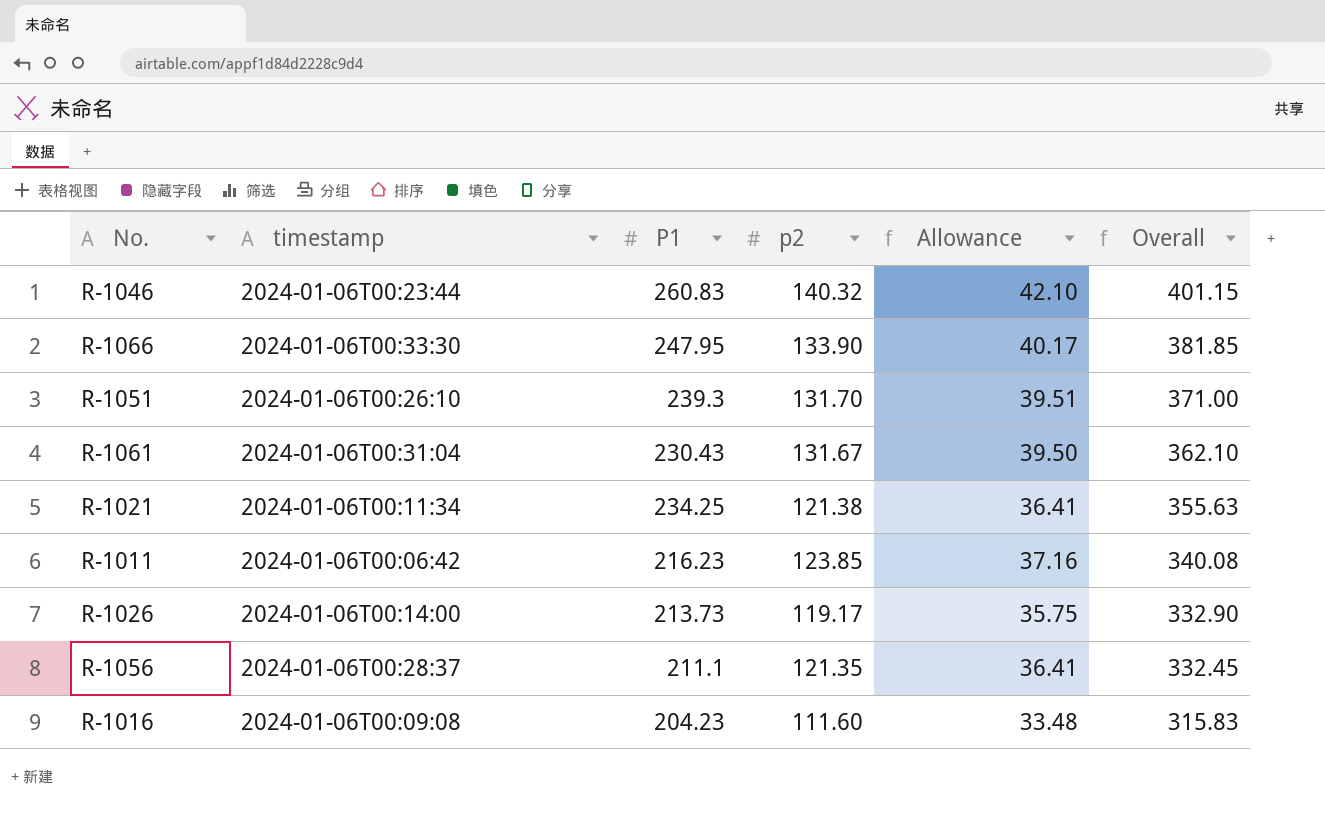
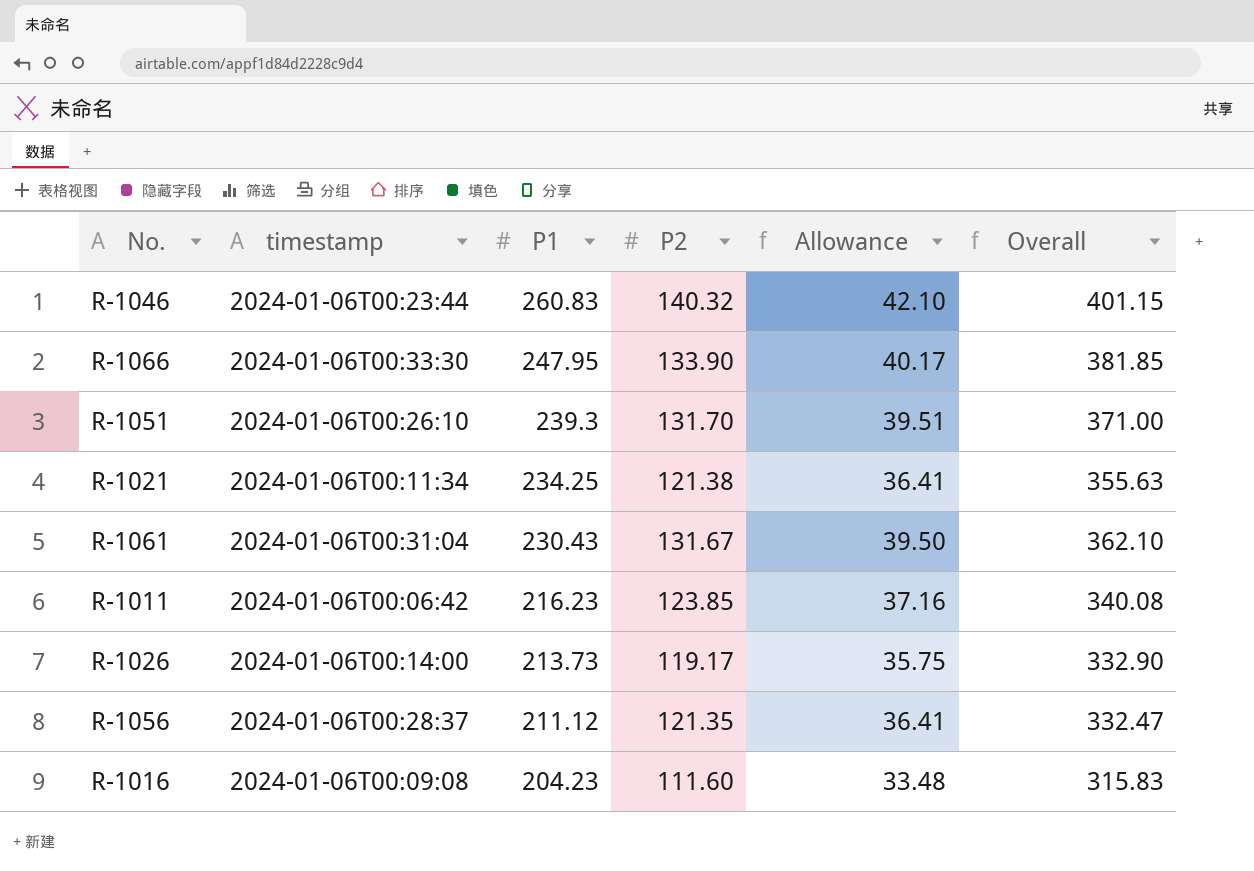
row order: Overall descending -> P1 descending
column name: p2 -> P2
R-1056 | P1: 211.1 -> 211.12
R-1056 | Overall: 332.45 -> 332.47

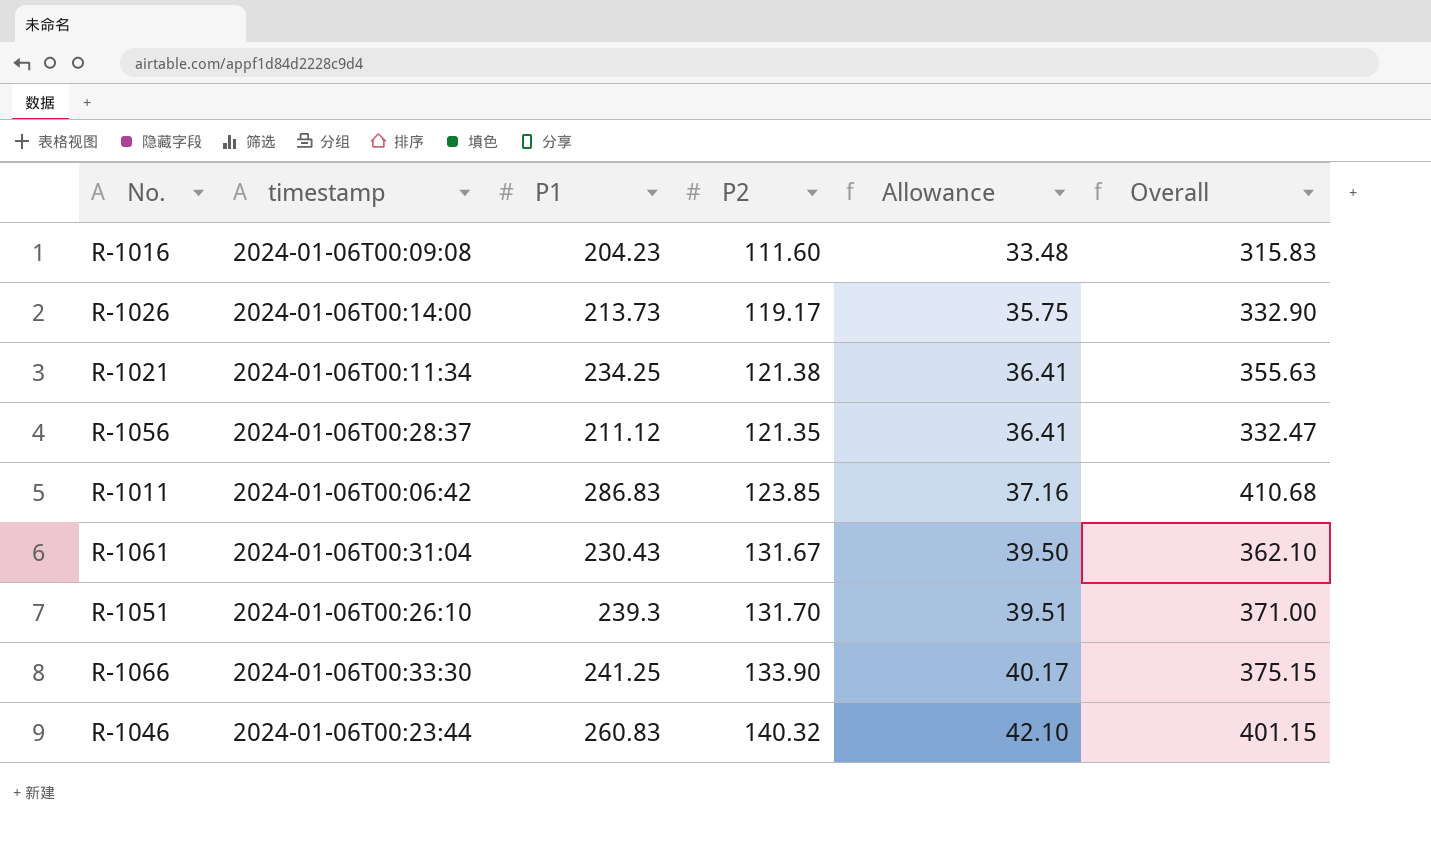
row order: P1 descending -> Allowance ascending
R-1011 | P1: 216.23 -> 286.83
R-1011 | Overall: 340.08 -> 410.68
R-1066 | P1: 247.95 -> 241.25
R-1066 | Overall: 381.85 -> 375.15

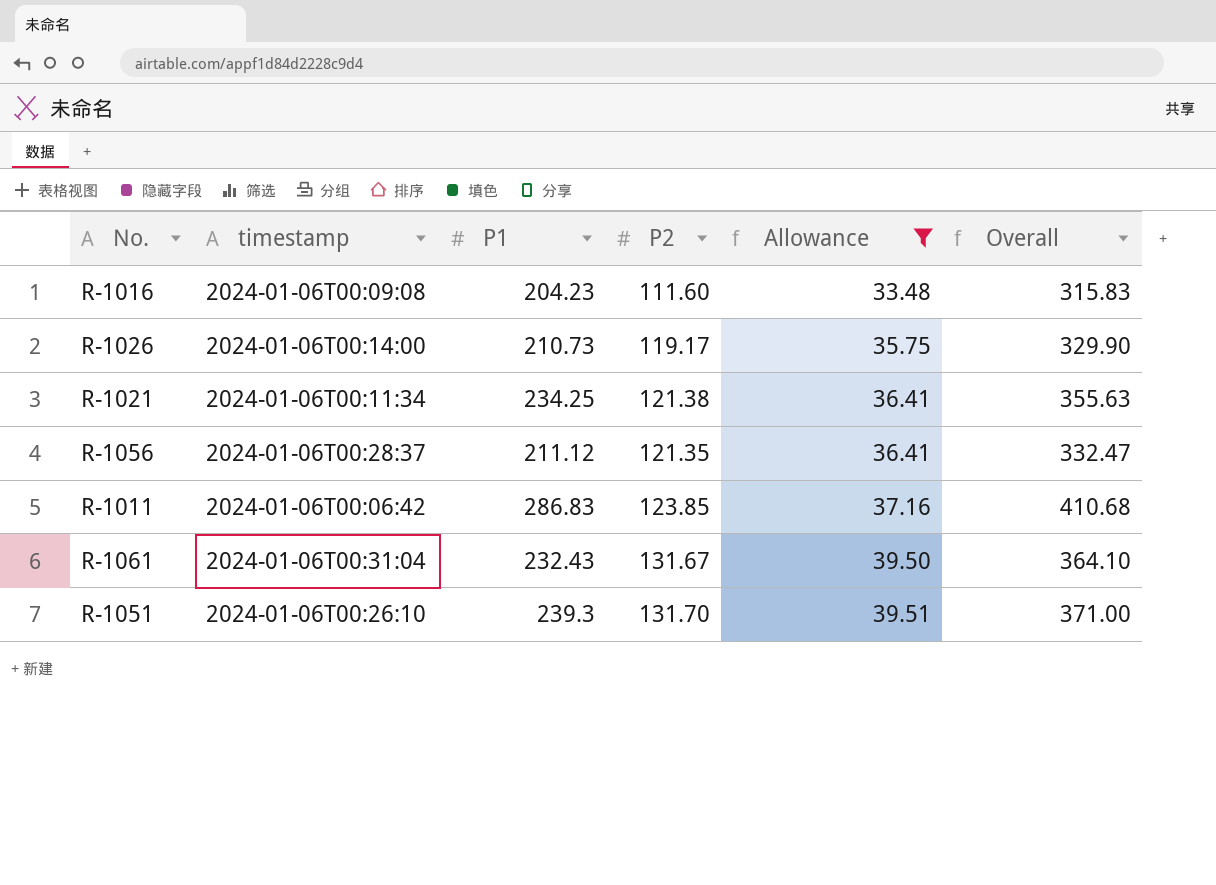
filter: none -> Allowance <= 39.51
R-1026 | P1: 213.73 -> 210.73
R-1026 | Overall: 332.90 -> 329.90
R-1061 | P1: 230.43 -> 232.43
R-1061 | Overall: 362.10 -> 364.10

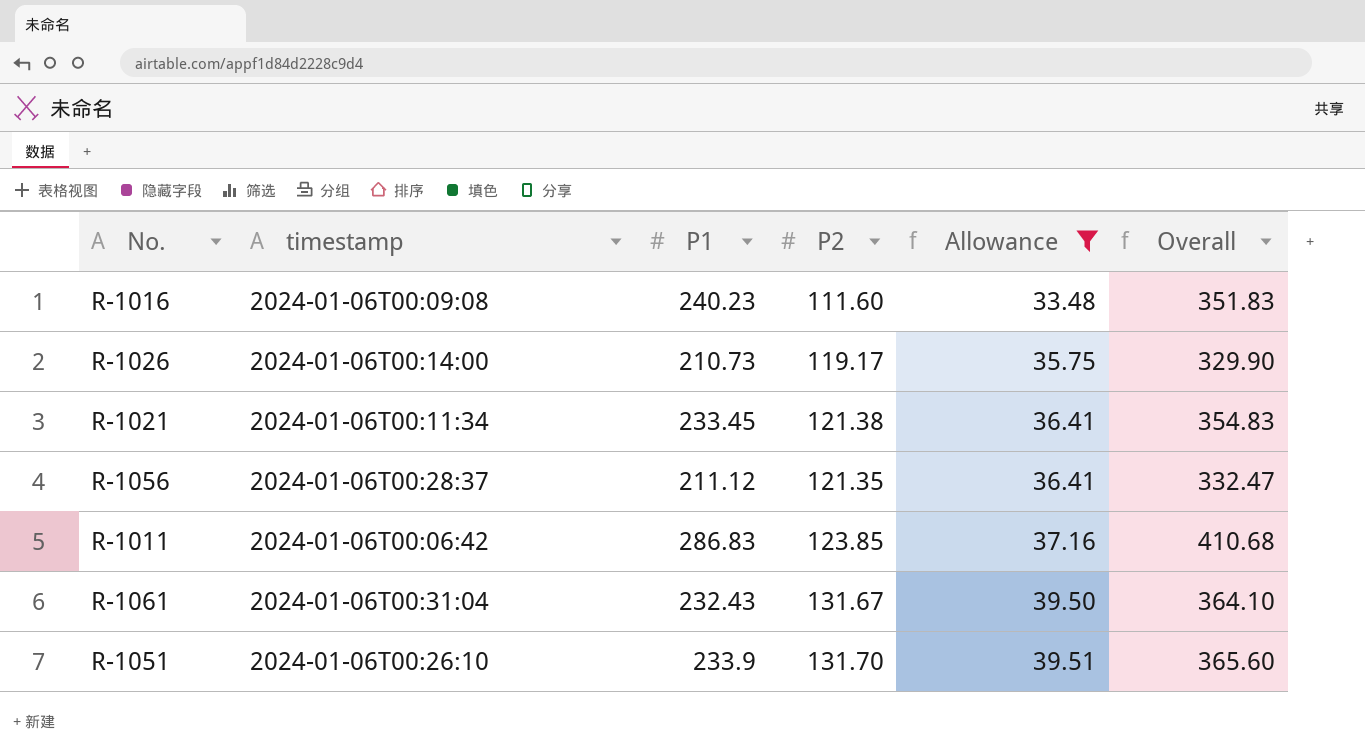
R-1016 | P1: 204.23 -> 240.23
R-1016 | Overall: 315.83 -> 351.83
R-1021 | P1: 234.25 -> 233.45
R-1021 | Overall: 355.63 -> 354.83
R-1051 | P1: 239.3 -> 233.9
R-1051 | Overall: 371.00 -> 365.60

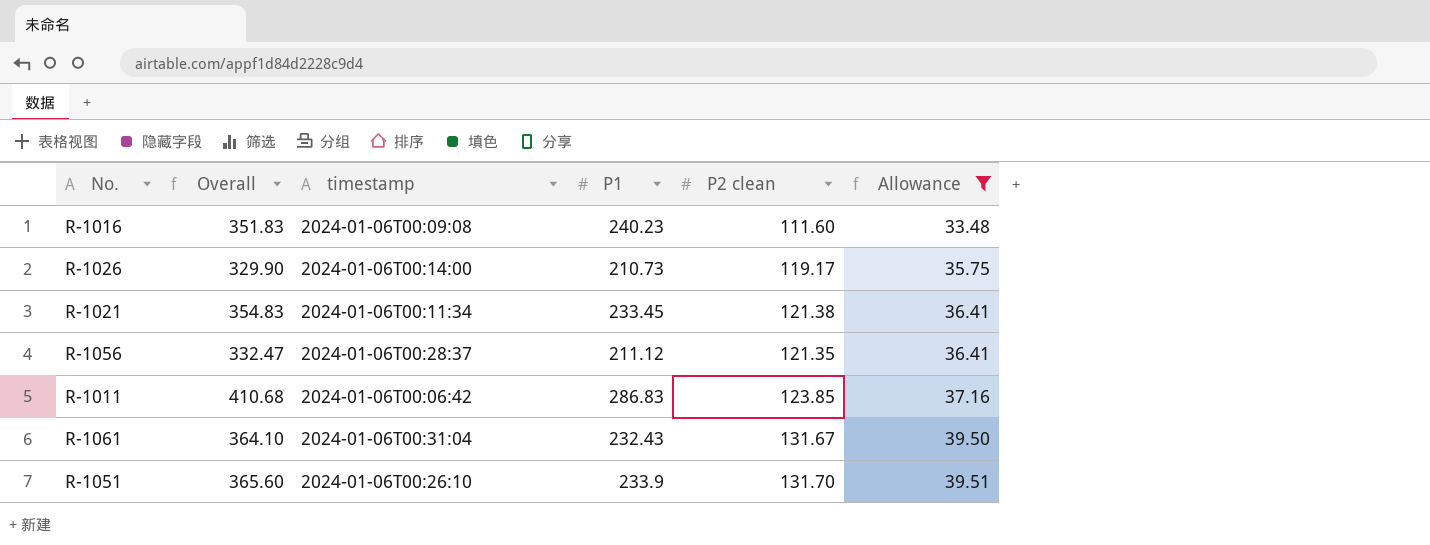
column Overall | position: 6 -> 2
column name: P2 -> P2 clean

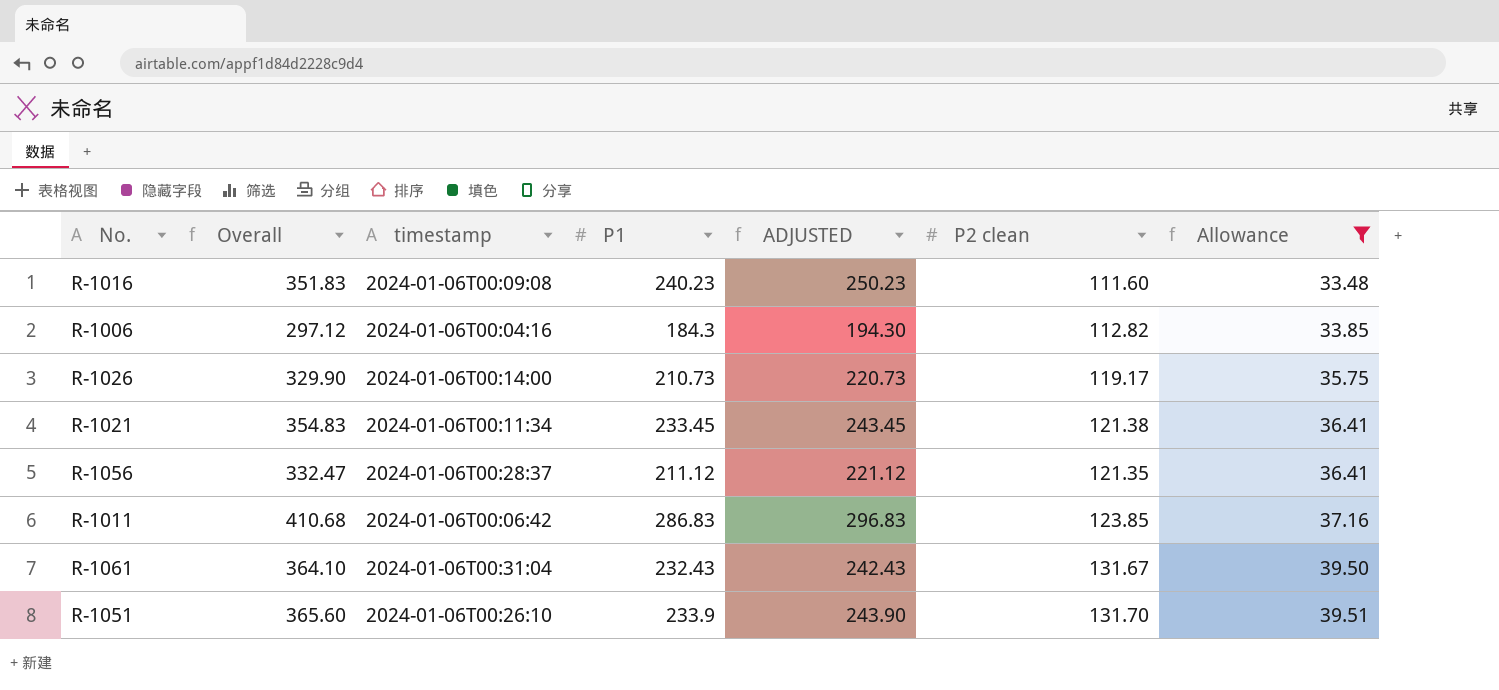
column ADJUSTED | formula: none -> [P1] + 10
row R-1006: none -> 297.12 | 2024-01-06T00:04:16 | 184.3 | 194.30 | 112.82 | 33.85

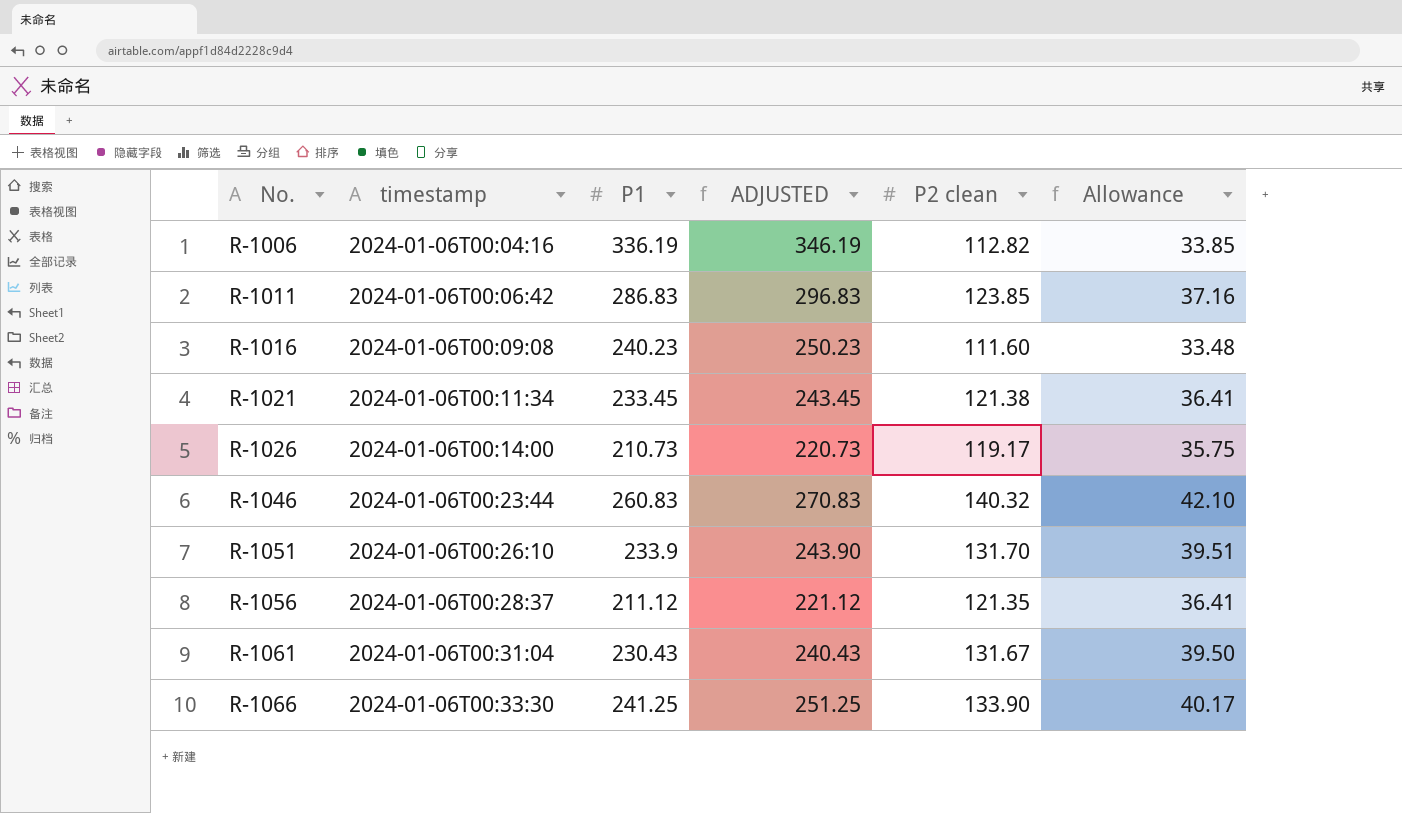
filter: Allowance <= 39.51 -> none
row order: Allowance ascending -> No. ascending
column Overall | formula: [P1] + [P2 clean] -> none
R-1006 | P1: 184.3 -> 336.19
R-1006 | ADJUSTED: 194.30 -> 346.19
R-1061 | P1: 232.43 -> 230.43
R-1061 | ADJUSTED: 242.43 -> 240.43

